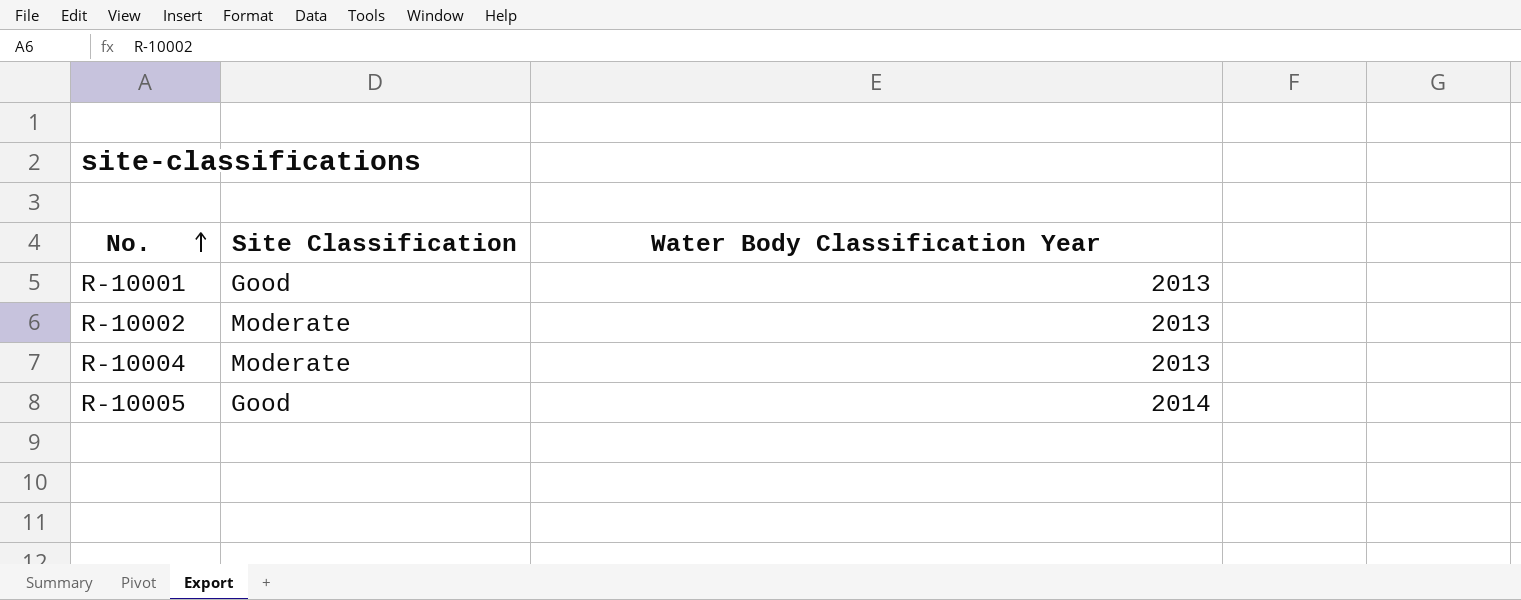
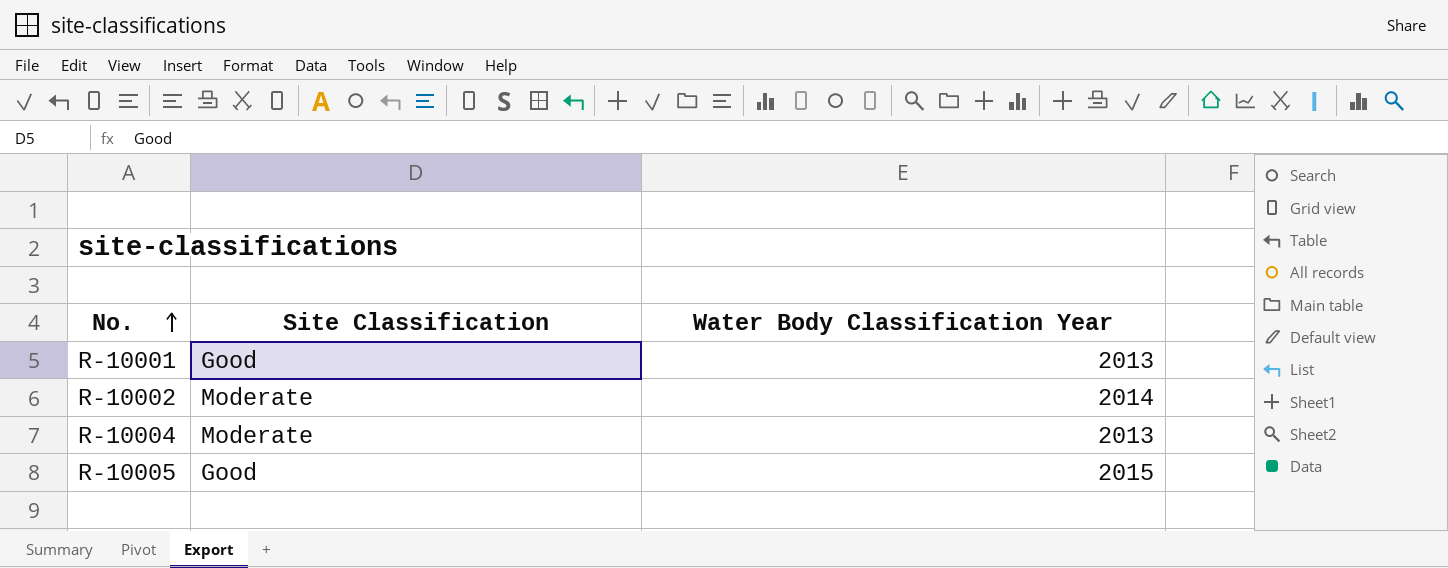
R-10002 | Water Body Classification Year: 2013 -> 2014
R-10005 | Water Body Classification Year: 2014 -> 2015

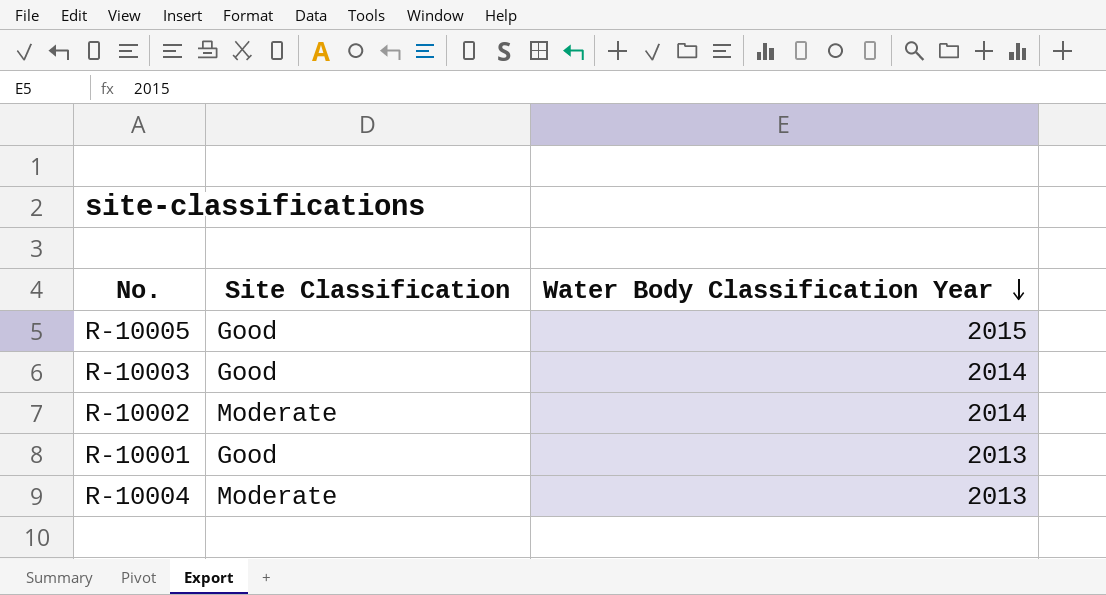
row order: No. ascending -> Water Body Classification Year descending
row R-10003: none -> Good | 2014

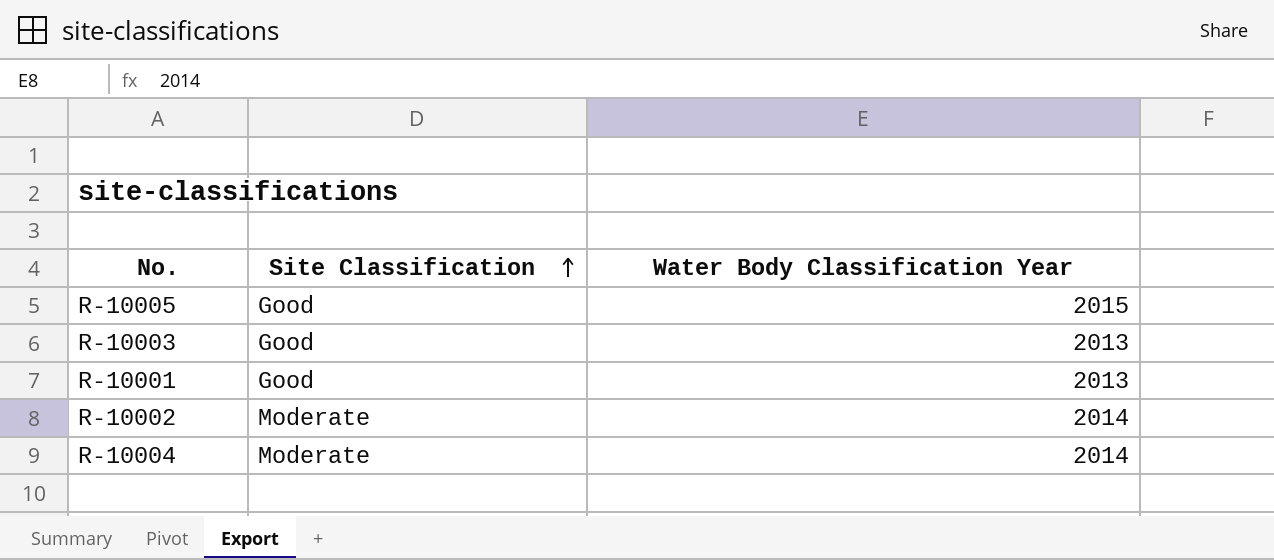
row order: Water Body Classification Year descending -> Site Classification ascending
R-10003 | Water Body Classification Year: 2014 -> 2013
R-10004 | Water Body Classification Year: 2013 -> 2014

